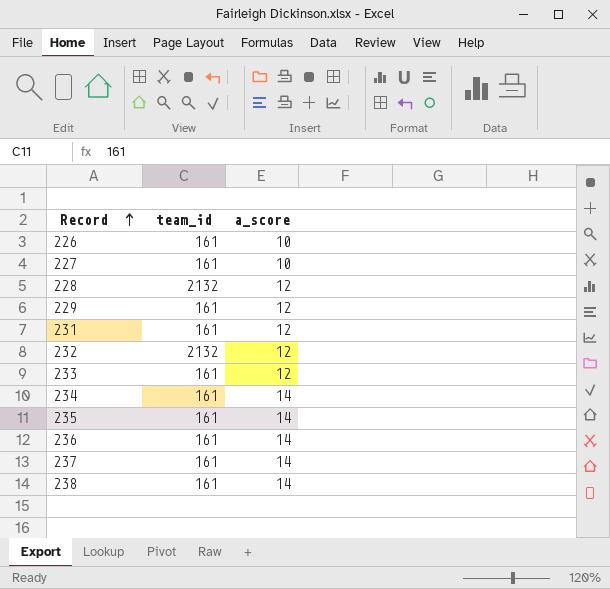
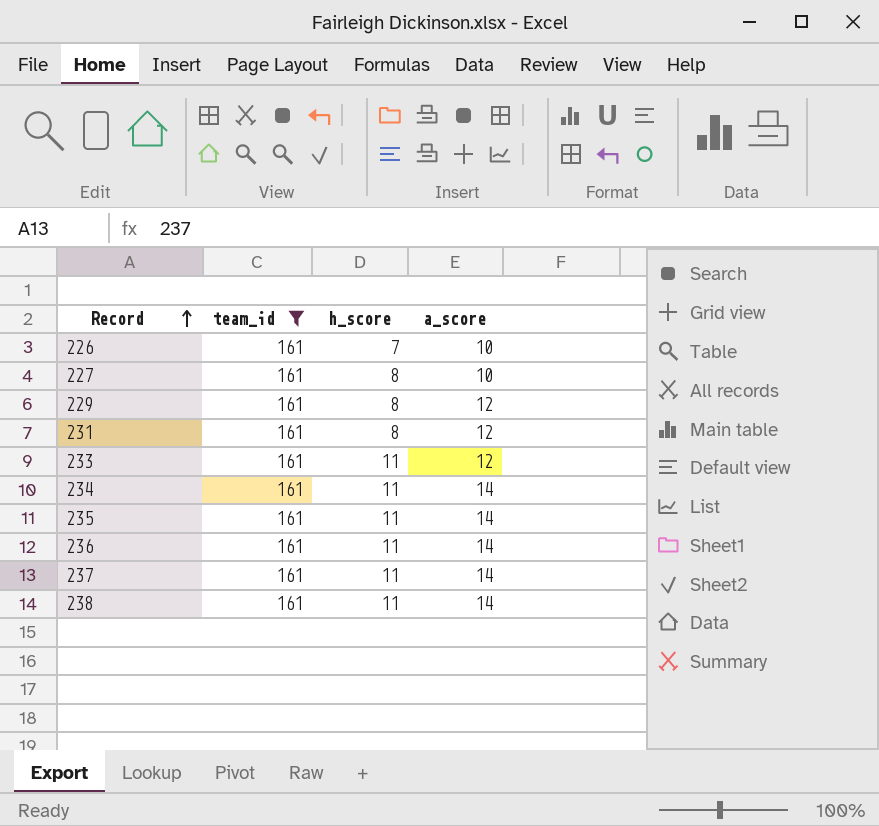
filter: none -> team_id = 161
column h_score | position: none -> 3

